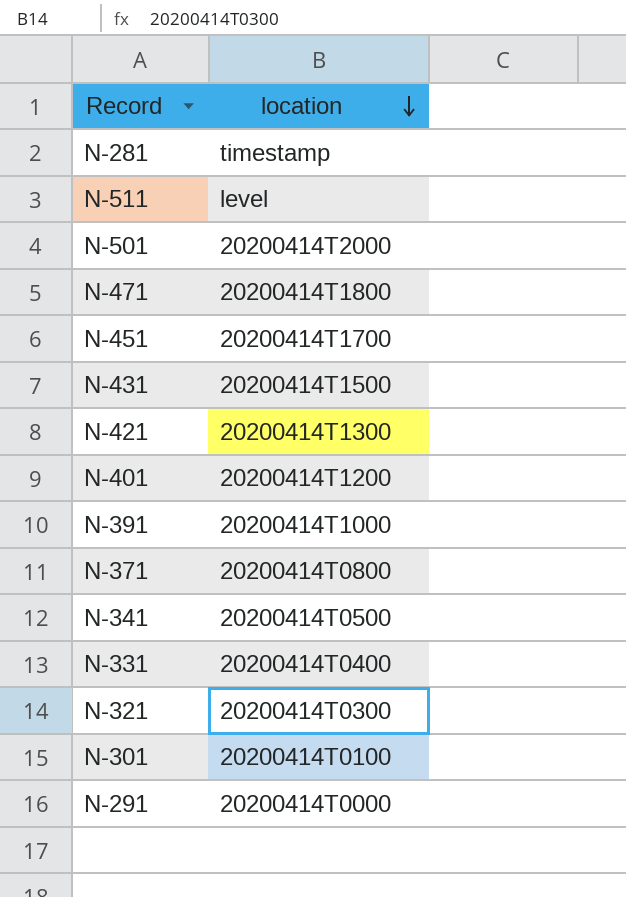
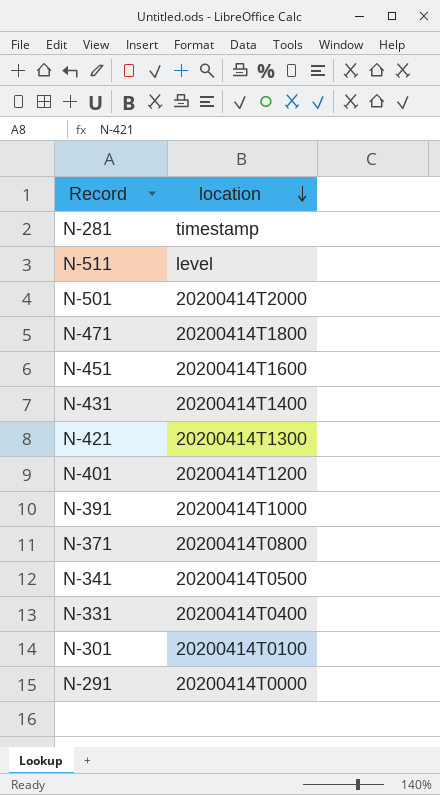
row N-321: 20200414T0300 -> none
N-451 | location: 20200414T1700 -> 20200414T1600
N-431 | location: 20200414T1500 -> 20200414T1400

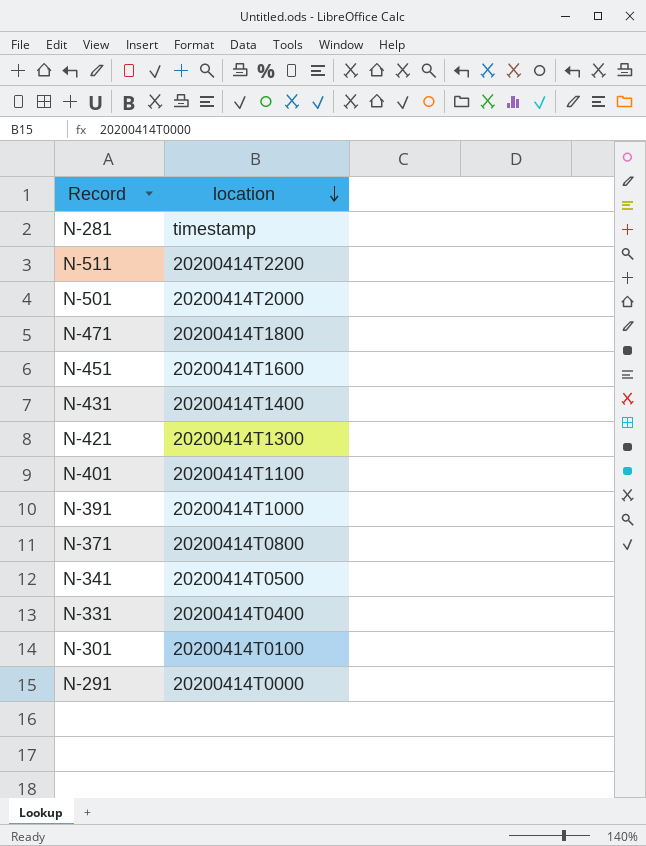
N-511 | location: level -> 20200414T2200
N-401 | location: 20200414T1200 -> 20200414T1100

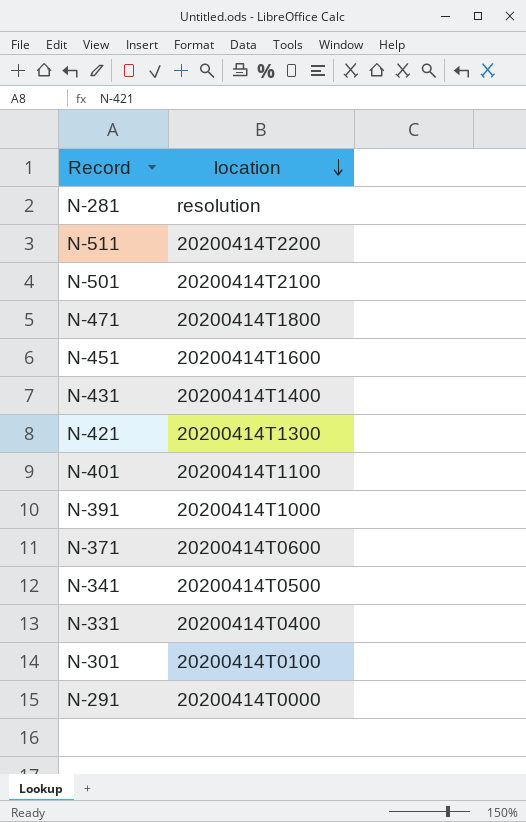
N-281 | location: timestamp -> resolution
N-501 | location: 20200414T2000 -> 20200414T2100
N-371 | location: 20200414T0800 -> 20200414T0600

